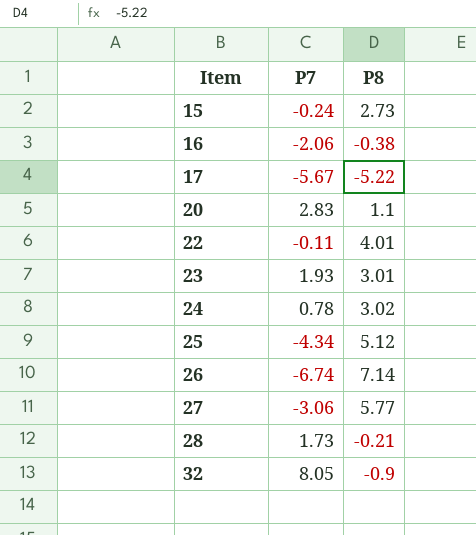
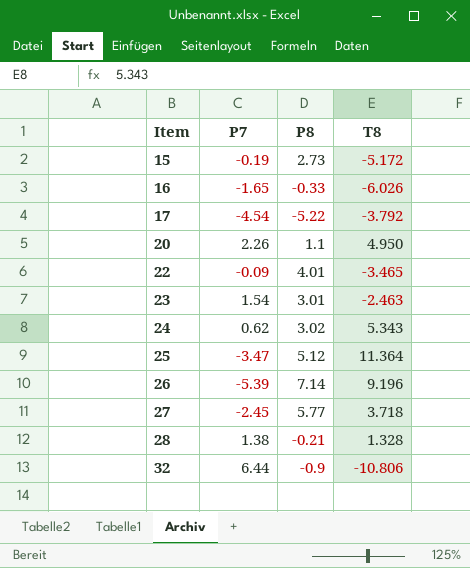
column T8 | position: none -> 4
15 | P7: -0.24 -> -0.19
16 | P7: -2.06 -> -1.65
16 | P8: -0.38 -> -0.33
17 | P7: -5.67 -> -4.54
20 | P7: 2.83 -> 2.26
22 | P7: -0.11 -> -0.09
23 | P7: 1.93 -> 1.54
24 | P7: 0.78 -> 0.62
25 | P7: -4.34 -> -3.47
26 | P7: -6.74 -> -5.39
27 | P7: -3.06 -> -2.45
28 | P7: 1.73 -> 1.38
32 | P7: 8.05 -> 6.44

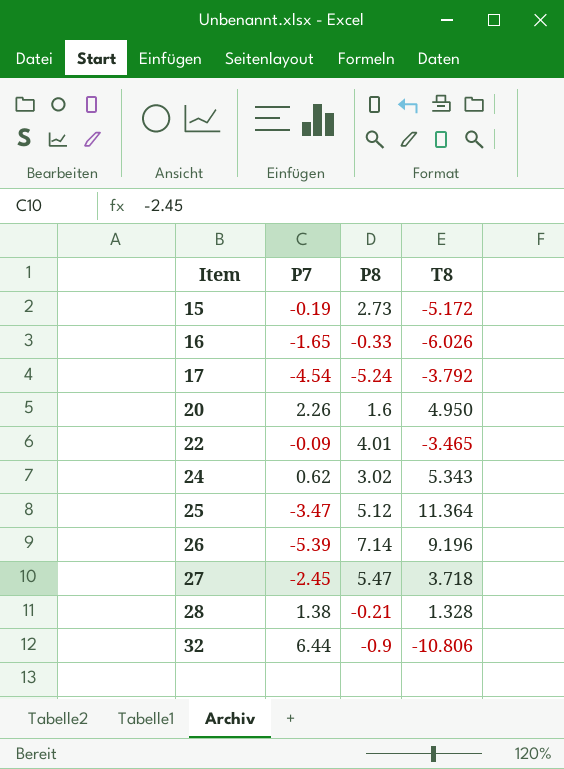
row 23: 1.54 | 3.01 | -2.463 -> none
17 | P8: -5.22 -> -5.24
20 | P8: 1.1 -> 1.6
27 | P8: 5.77 -> 5.47

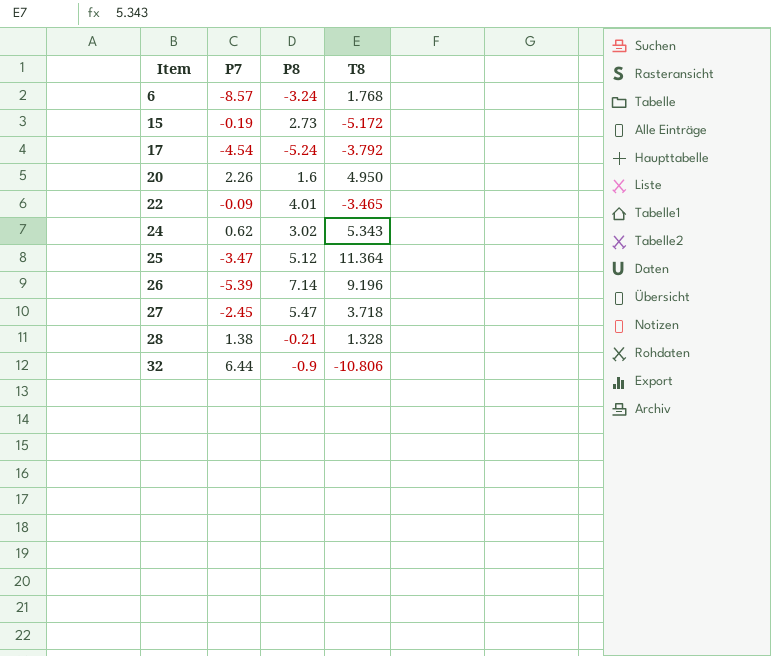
row 16: -1.65 | -0.33 | -6.026 -> none
row 6: none -> -8.57 | -3.24 | 1.768

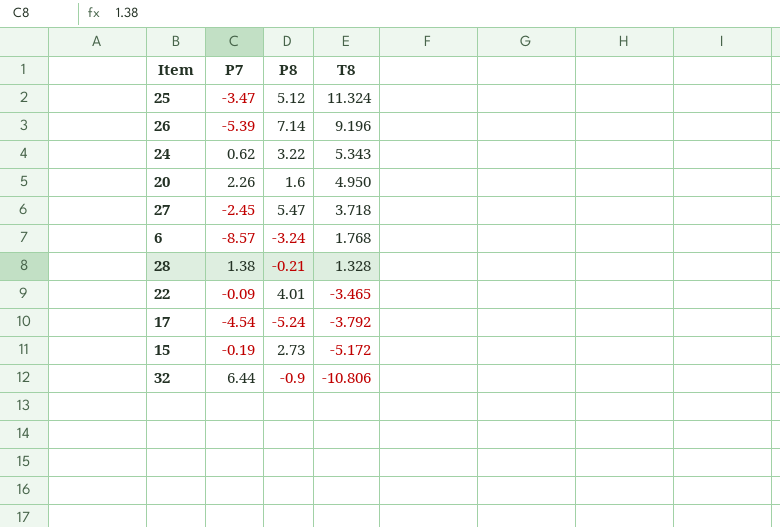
row order: Item ascending -> T8 descending
25 | T8: 11.364 -> 11.324
24 | P8: 3.02 -> 3.22

